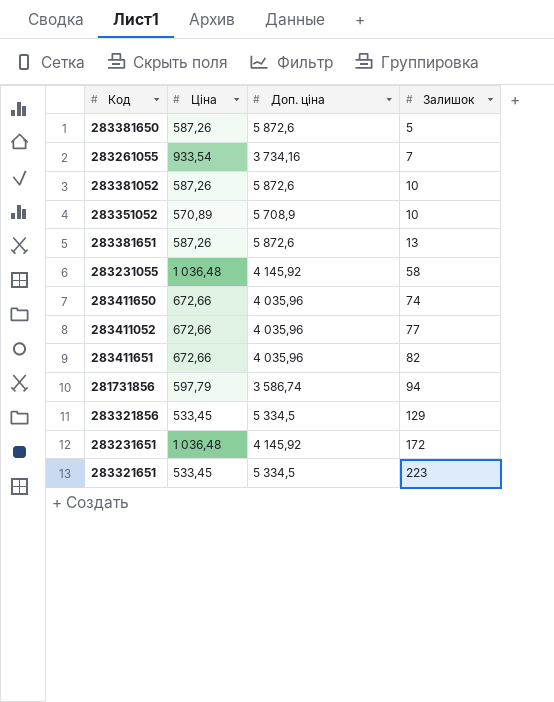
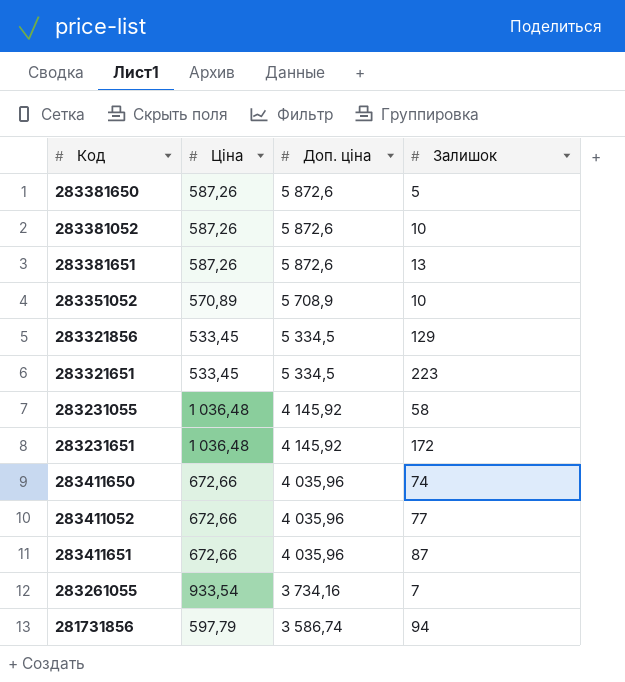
row order: Залишок ascending -> Доп. ціна descending
283411651 | Залишок: 82 -> 87

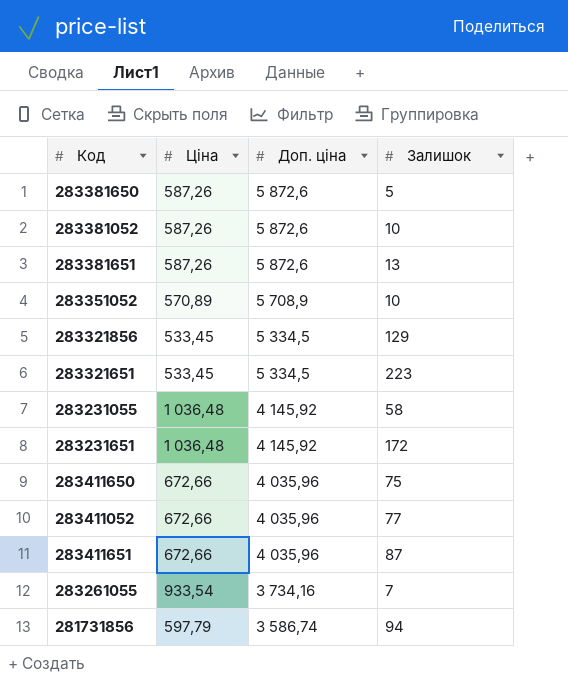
283411650 | Залишок: 74 -> 75

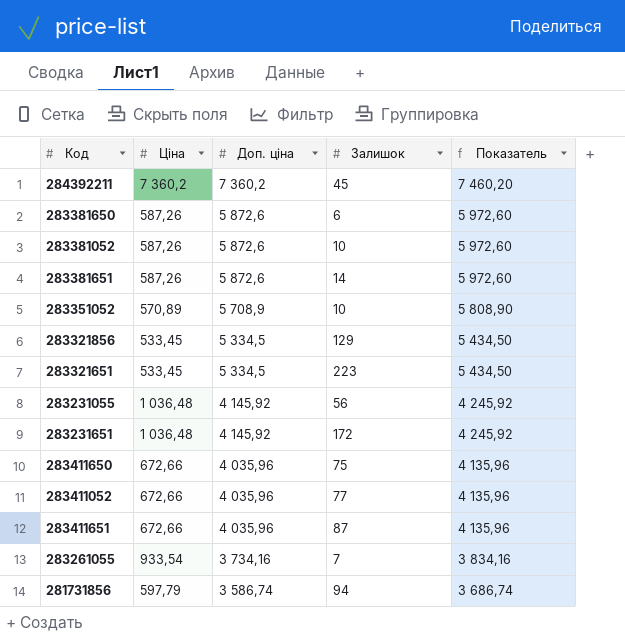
column Показатель | formula: none -> [Доп. ціна] + 100
row 284392211: none -> 7 360,2 | 7 360,2 | 45 | 7 460,20
283381650 | Залишок: 5 -> 6
283381651 | Залишок: 13 -> 14
283231055 | Залишок: 58 -> 56

